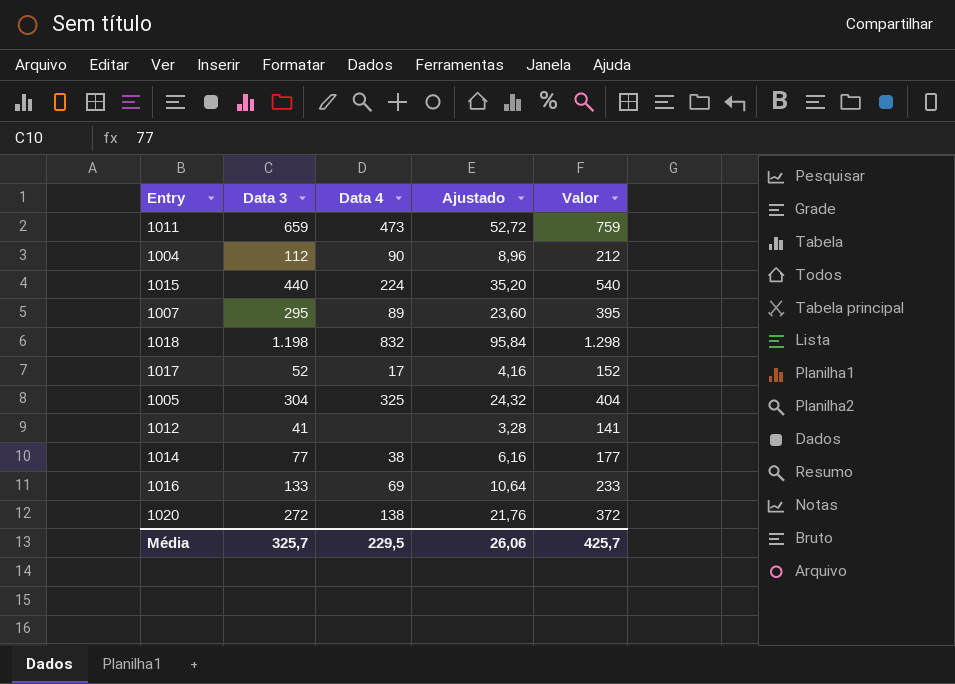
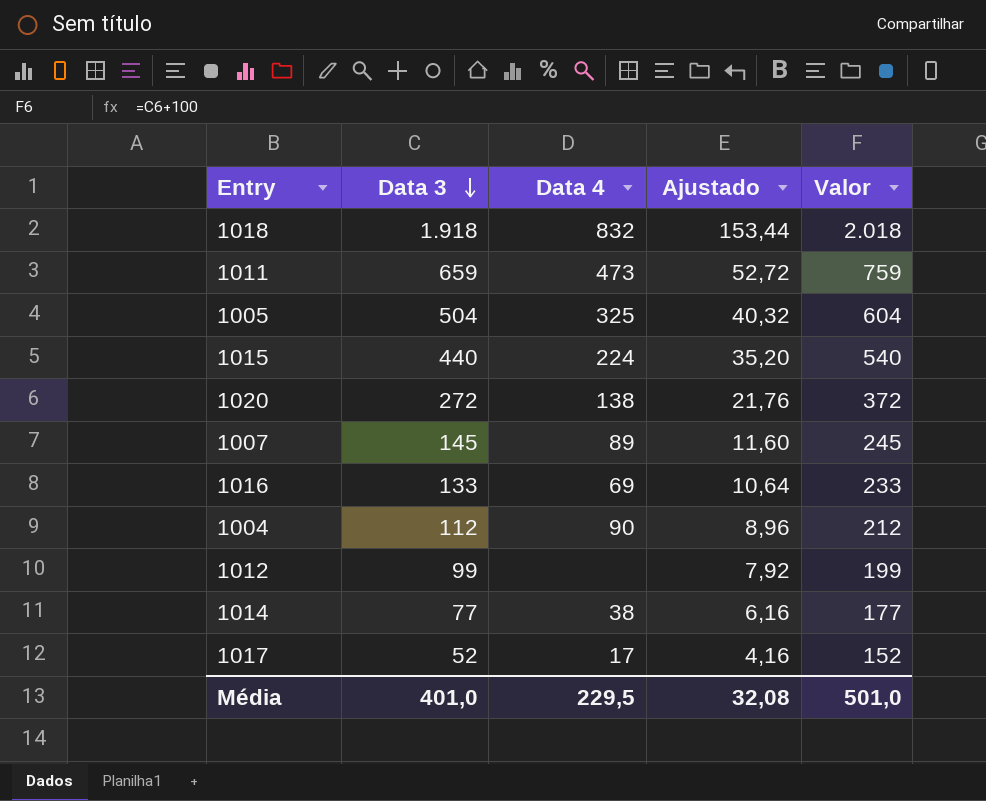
row order: none -> Data 3 descending
1018 | Data 3: 1.198 -> 1.918
1018 | Ajustado: 95,84 -> 153,44
1018 | Valor: 1.298 -> 2.018
1005 | Data 3: 304 -> 504
1005 | Ajustado: 24,32 -> 40,32
1005 | Valor: 404 -> 604
1007 | Data 3: 295 -> 145
1007 | Ajustado: 23,60 -> 11,60
1007 | Valor: 395 -> 245
1012 | Data 3: 41 -> 99
1012 | Ajustado: 3,28 -> 7,92
1012 | Valor: 141 -> 199
Média | Data 3: 325,7 -> 401,0
Média | Ajustado: 26,06 -> 32,08
Média | Valor: 425,7 -> 501,0

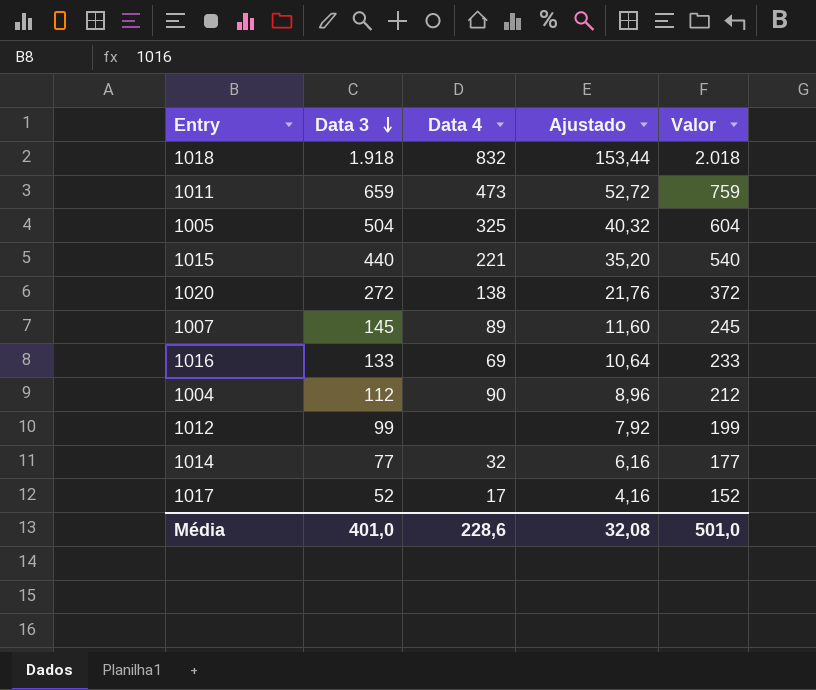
1015 | Data 4: 224 -> 221
1014 | Data 4: 38 -> 32
Média | Data 4: 229,5 -> 228,6

